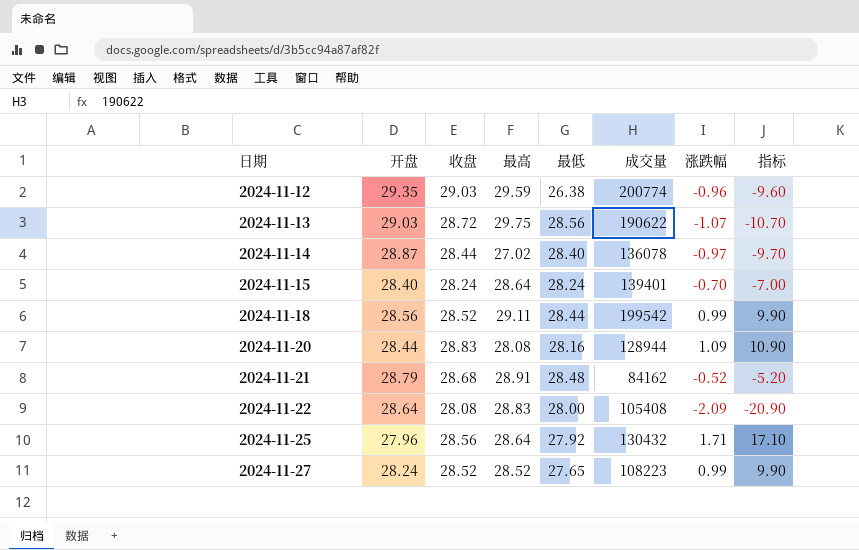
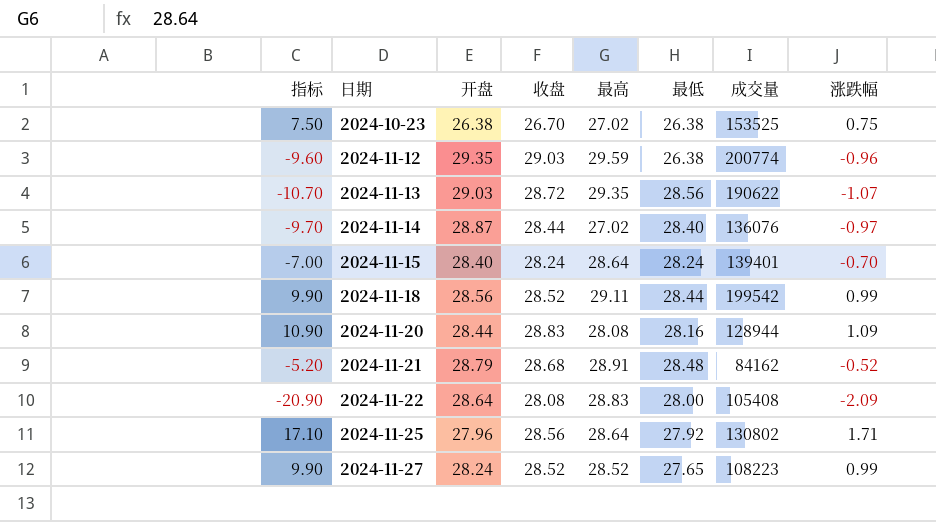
column 指标 | position: 8 -> 1
row 2024-10-23: none -> 7.50 | 26.38 | 26.70 | 27.02 | 26.38 | 153525 | 0.75
2024-11-13 | 最高: 29.75 -> 29.35
2024-11-14 | 成交量: 136078 -> 136076
2024-11-25 | 成交量: 130432 -> 130802

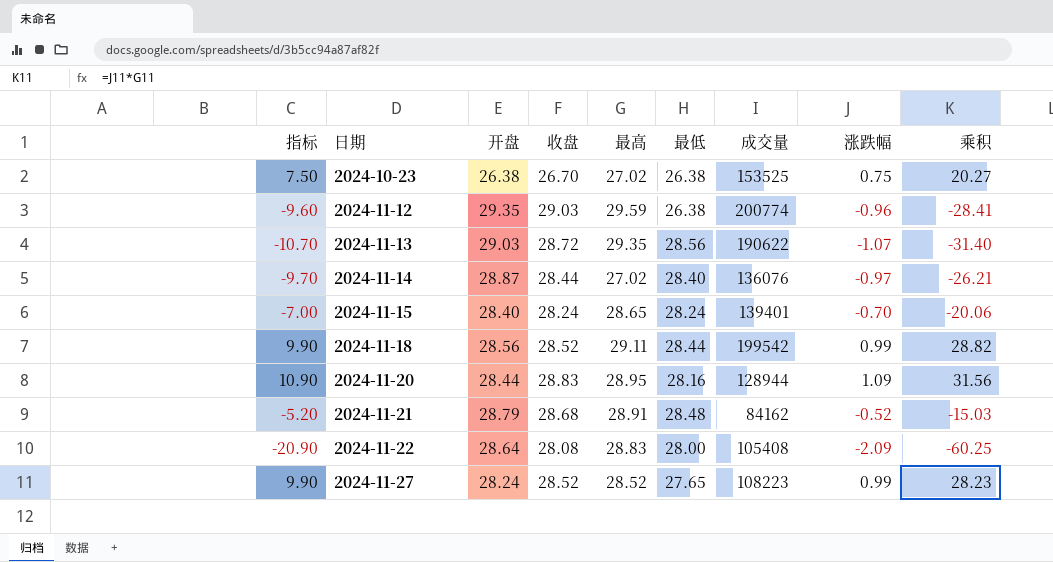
column 乘积 | formula: none -> [最高] * [涨跌幅]
row 2024-11-25: 17.10 | 27.96 | 28.56 | 28.64 | 27.92 | 130802 | 1.71 -> none
2024-11-15 | 最高: 28.64 -> 28.65
2024-11-20 | 最高: 28.08 -> 28.95

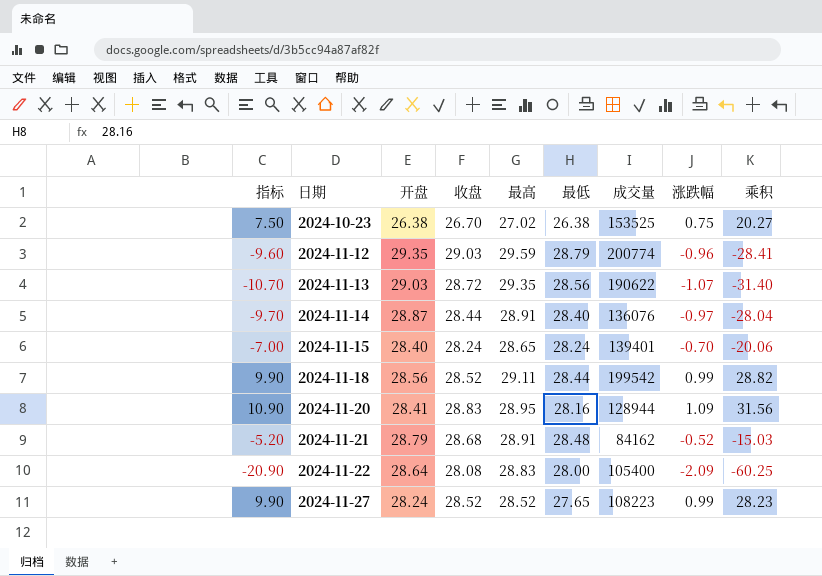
2024-11-12 | 最低: 26.38 -> 28.79
2024-11-14 | 最高: 27.02 -> 28.91
2024-11-14 | 乘积: -26.21 -> -28.04
2024-11-20 | 开盘: 28.44 -> 28.41
2024-11-22 | 成交量: 105408 -> 105400

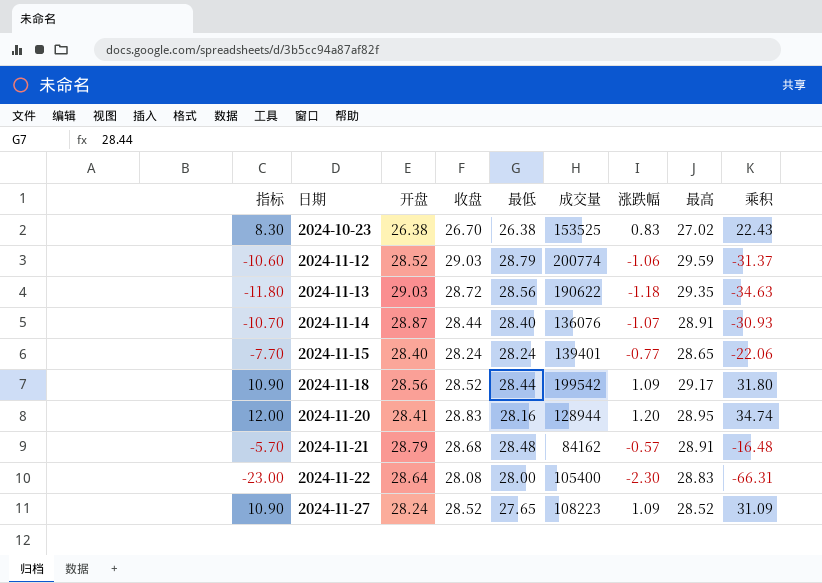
column 最高 | position: 5 -> 8
2024-10-23 | 指标: 7.50 -> 8.30
2024-10-23 | 涨跌幅: 0.75 -> 0.83
2024-10-23 | 乘积: 20.27 -> 22.43
2024-11-12 | 指标: -9.60 -> -10.60
2024-11-12 | 开盘: 29.35 -> 28.52
2024-11-12 | 涨跌幅: -0.96 -> -1.06
2024-11-12 | 乘积: -28.41 -> -31.37
2024-11-13 | 指标: -10.70 -> -11.80
2024-11-13 | 涨跌幅: -1.07 -> -1.18
2024-11-13 | 乘积: -31.40 -> -34.63
2024-11-14 | 指标: -9.70 -> -10.70
2024-11-14 | 涨跌幅: -0.97 -> -1.07
2024-11-14 | 乘积: -28.04 -> -30.93
2024-11-15 | 指标: -7.00 -> -7.70
2024-11-15 | 涨跌幅: -0.70 -> -0.77
2024-11-15 | 乘积: -20.06 -> -22.06
2024-11-18 | 指标: 9.90 -> 10.90
2024-11-18 | 涨跌幅: 0.99 -> 1.09
2024-11-18 | 最高: 29.11 -> 29.17
2024-11-18 | 乘积: 28.82 -> 31.80
2024-11-20 | 指标: 10.90 -> 12.00
2024-11-20 | 涨跌幅: 1.09 -> 1.20
2024-11-20 | 乘积: 31.56 -> 34.74
2024-11-21 | 指标: -5.20 -> -5.70
2024-11-21 | 涨跌幅: -0.52 -> -0.57
2024-11-21 | 乘积: -15.03 -> -16.48
2024-11-22 | 指标: -20.90 -> -23.00
2024-11-22 | 涨跌幅: -2.09 -> -2.30
2024-11-22 | 乘积: -60.25 -> -66.31
2024-11-27 | 指标: 9.90 -> 10.90
2024-11-27 | 涨跌幅: 0.99 -> 1.09
2024-11-27 | 乘积: 28.23 -> 31.09

